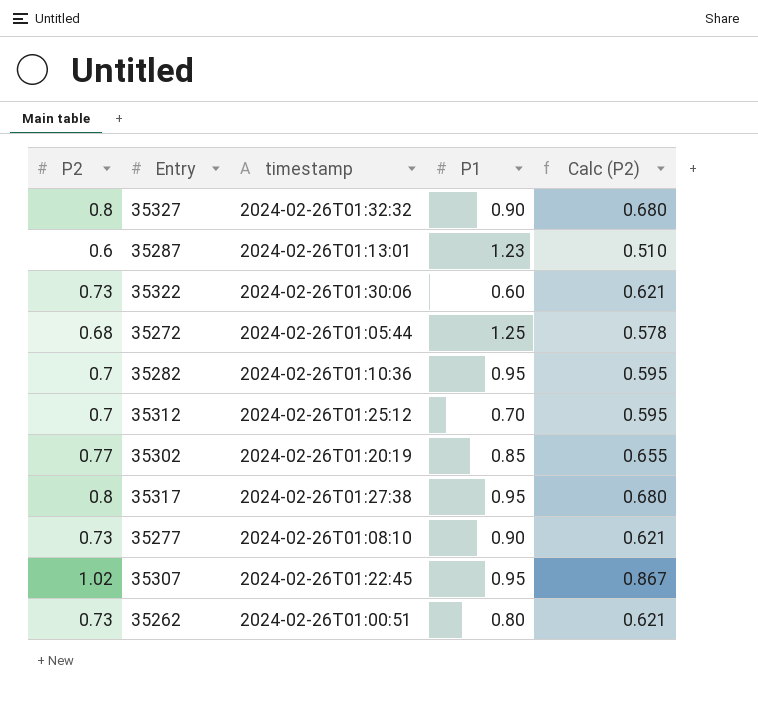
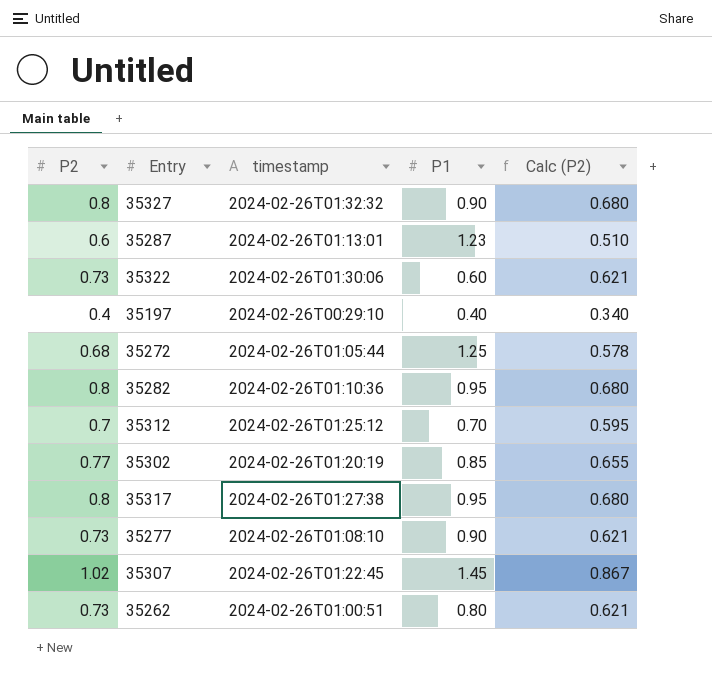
row 35197: none -> 0.4 | 2024-02-26T00:29:10 | 0.40 | 0.340
35282 | P2: 0.7 -> 0.8
35282 | Calc (P2): 0.595 -> 0.680
35307 | P1: 0.95 -> 1.45

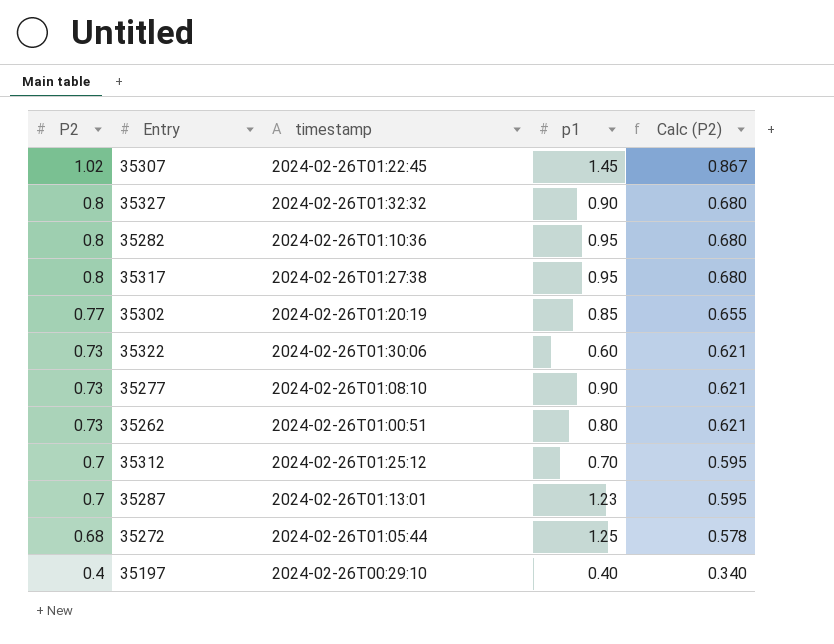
row order: none -> P2 descending
column name: P1 -> p1
35287 | P2: 0.6 -> 0.7
35287 | Calc (P2): 0.510 -> 0.595

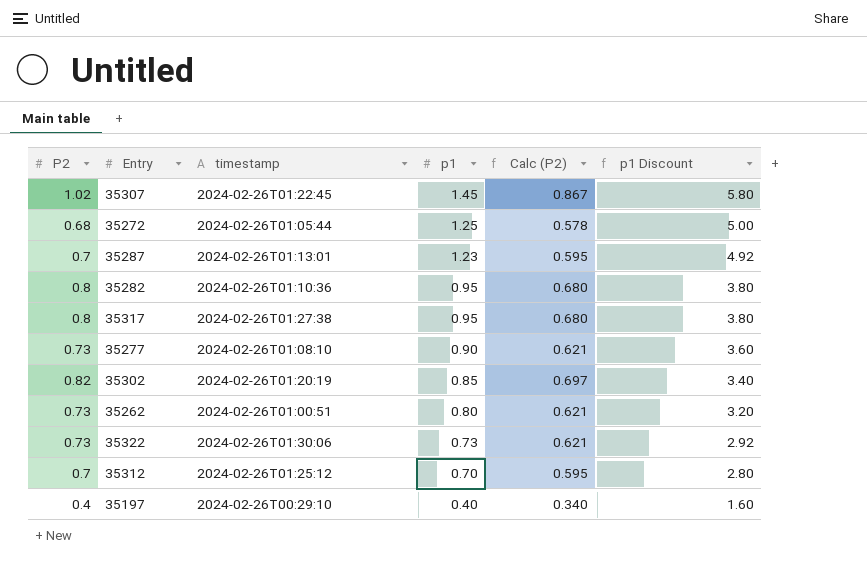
row order: P2 descending -> p1 descending
column p1 Discount | formula: none -> [p1] * 4
row 35327: 0.8 | 2024-02-26T01:32:32 | 0.90 | 0.680 -> none
35302 | P2: 0.77 -> 0.82
35302 | Calc (P2): 0.655 -> 0.697
35322 | p1: 0.60 -> 0.73

